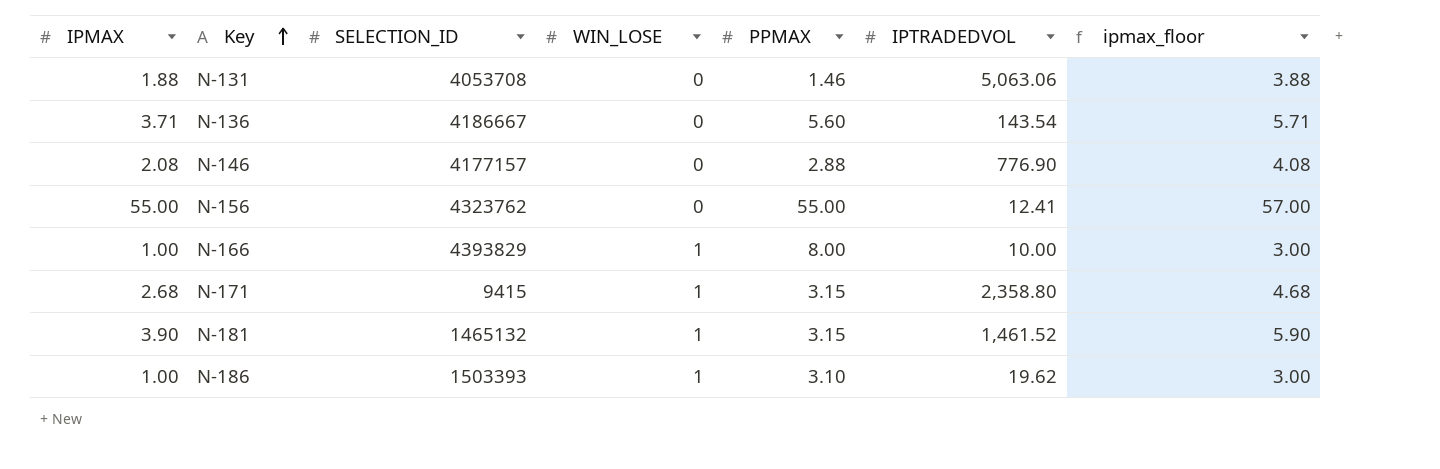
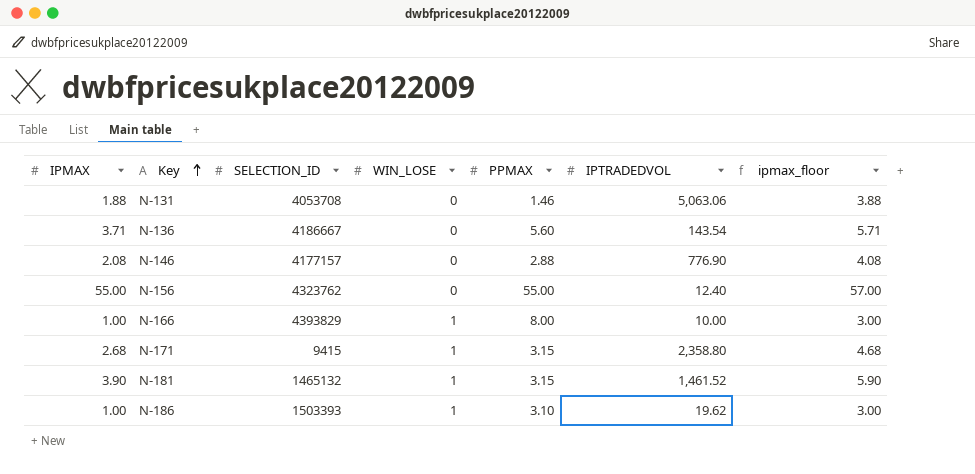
N-156 | IPTRADEDVOL: 12.41 -> 12.40

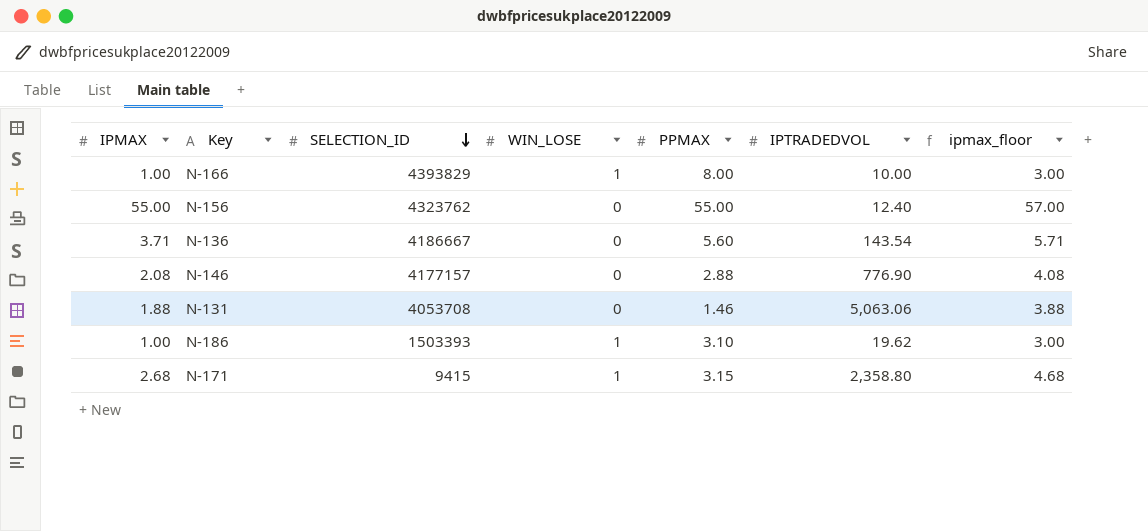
row order: Key ascending -> SELECTION_ID descending
row N-181: 3.90 | 1465132 | 1 | 3.15 | 1,461.52 | 5.90 -> none

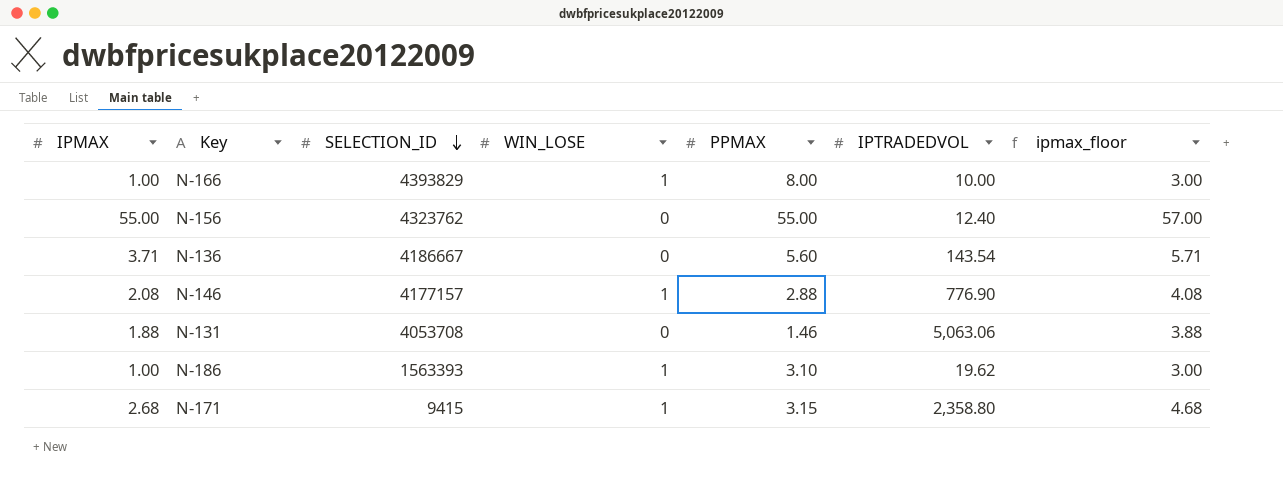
N-146 | WIN_LOSE: 0 -> 1
N-186 | SELECTION_ID: 1503393 -> 1563393

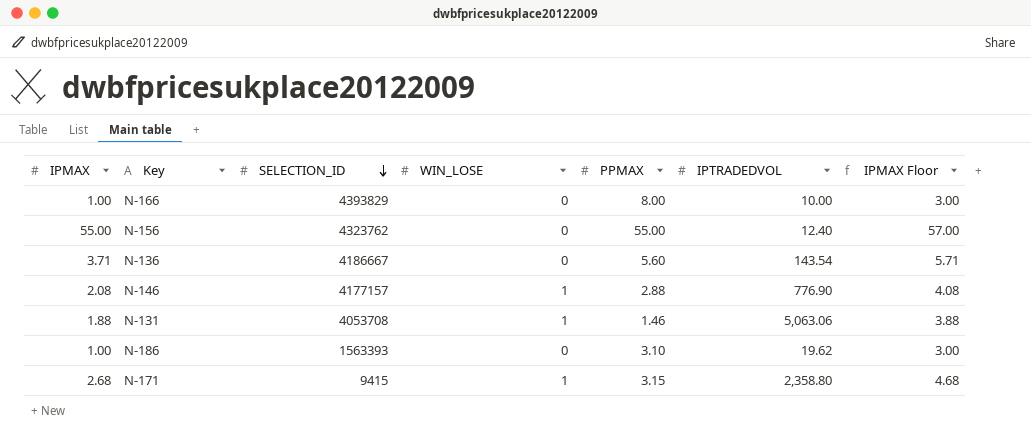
column name: ipmax_floor -> IPMAX Floor
N-166 | WIN_LOSE: 1 -> 0
N-131 | WIN_LOSE: 0 -> 1
N-186 | WIN_LOSE: 1 -> 0

